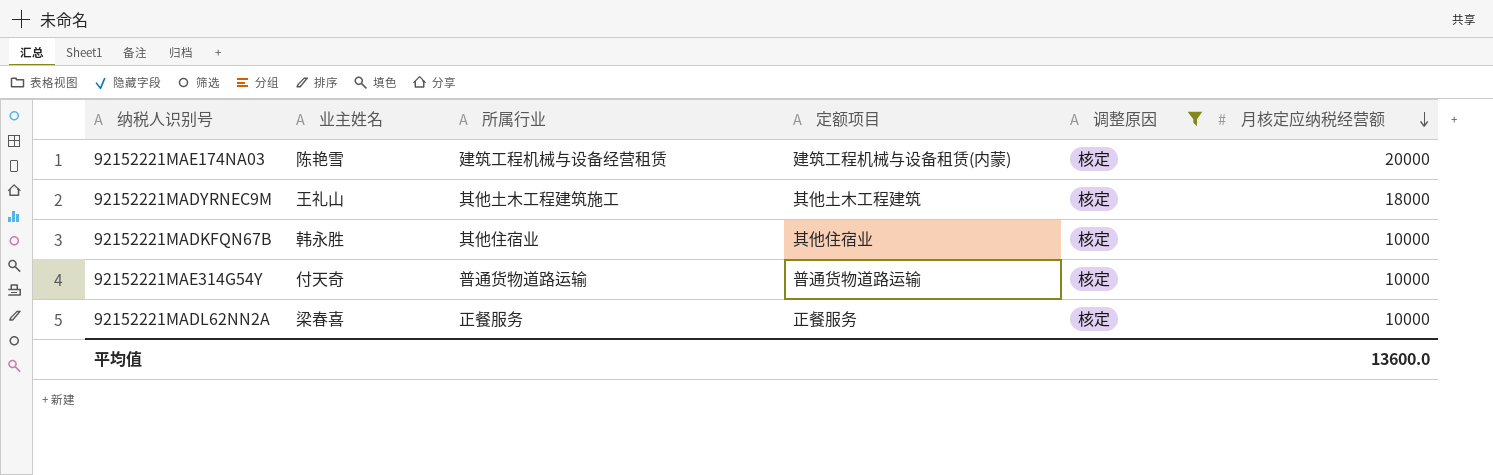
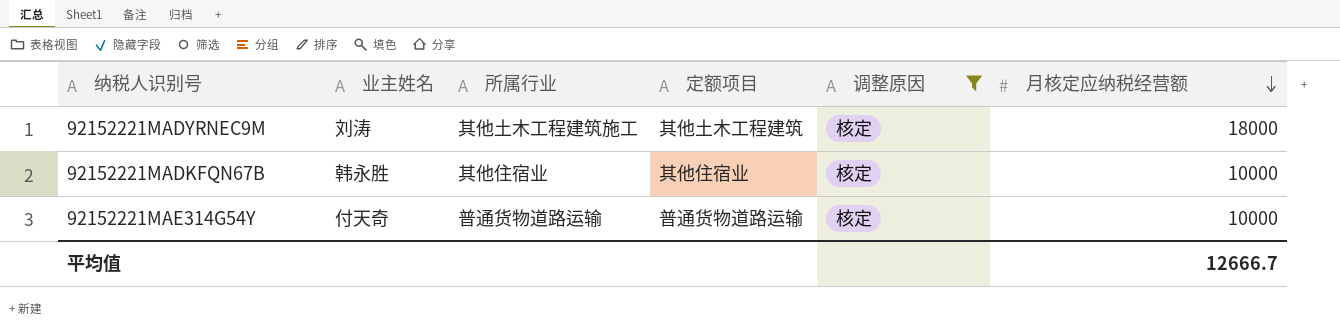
row 92152221MAE174NA03: 陈艳雪 | 建筑工程机械与设备经营租赁 | 建筑工程机械与设备租赁(内蒙) | 核定 | 20000 -> none
row 92152221MADL62NN2A: 梁春喜 | 正餐服务 | 正餐服务 | 核定 | 10000 -> none
92152221MADYRNEC9M | 业主姓名: 王礼山 -> 刘涛
平均值 | 月核定应纳税经营额: 13600.0 -> 12666.7

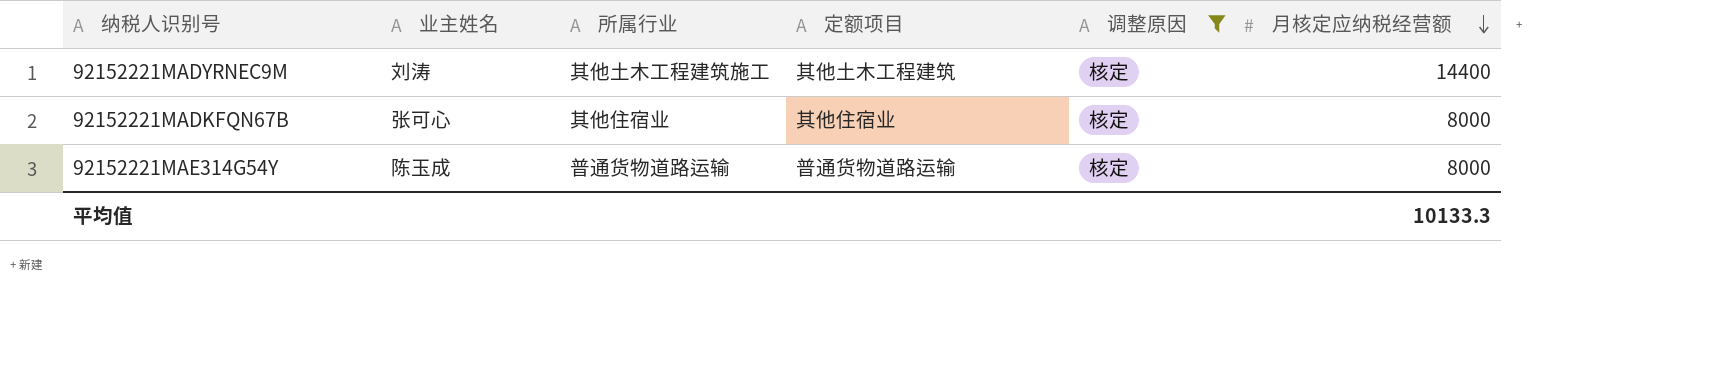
92152221MADYRNEC9M | 月核定应纳税经营额: 18000 -> 14400
92152221MADKFQN67B | 业主姓名: 韩永胜 -> 张可心
92152221MADKFQN67B | 月核定应纳税经营额: 10000 -> 8000
92152221MAE314G54Y | 业主姓名: 付天奇 -> 陈玉成
92152221MAE314G54Y | 月核定应纳税经营额: 10000 -> 8000
平均值 | 月核定应纳税经营额: 12666.7 -> 10133.3

